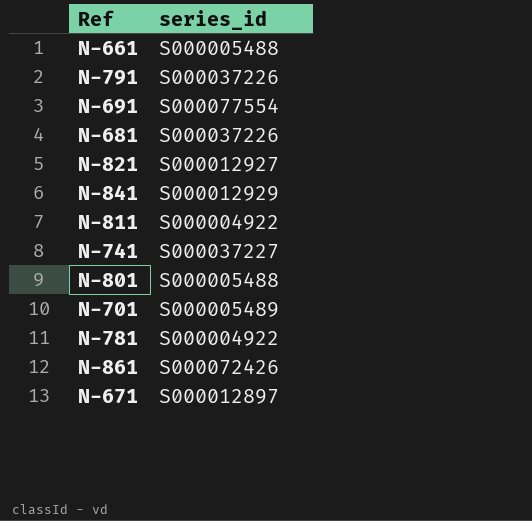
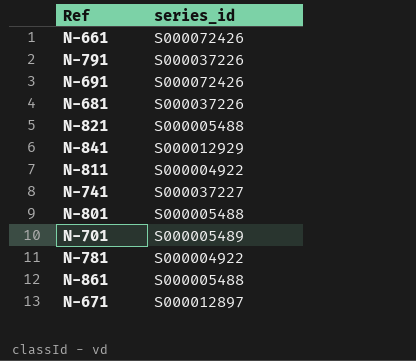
N-661 | series_id: S000005488 -> S000072426
N-691 | series_id: S000077554 -> S000072426
N-821 | series_id: S000012927 -> S000005488
N-861 | series_id: S000072426 -> S000005488

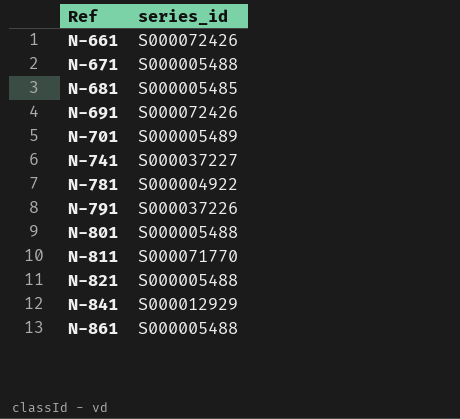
row order: none -> Ref ascending
N-671 | series_id: S000012897 -> S000005488
N-681 | series_id: S000037226 -> S000005485
N-811 | series_id: S000004922 -> S000071770

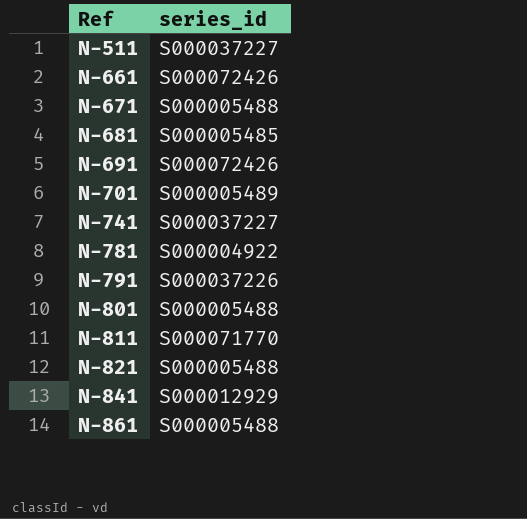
row N-511: none -> S000037227

